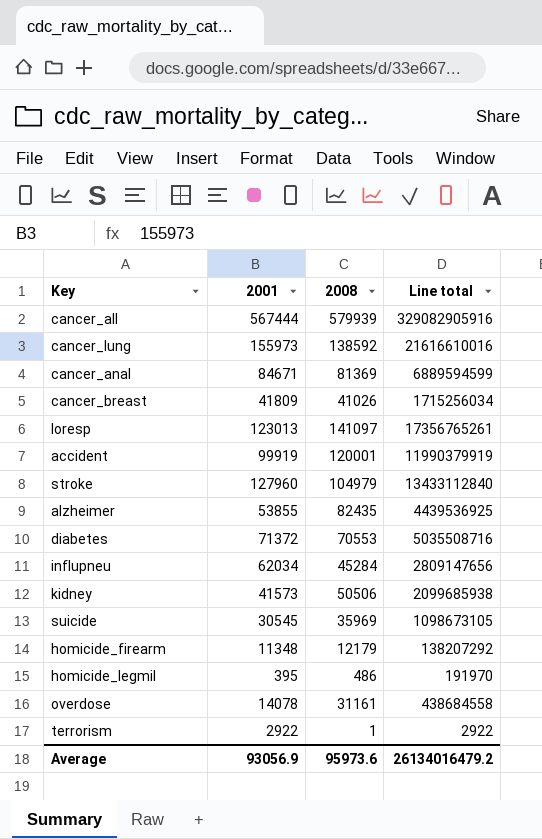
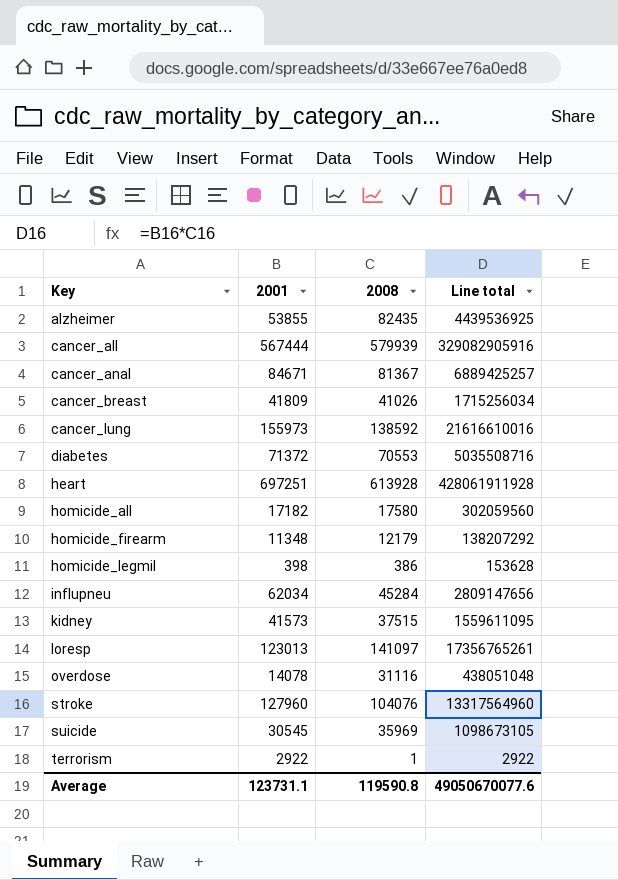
row order: none -> Key ascending
row accident: 99919 | 120001 | 11990379919 -> none
cancer_anal | 2008: 81369 -> 81367
cancer_anal | Line total: 6889594599 -> 6889425257
row heart: none -> 697251 | 613928 | 428061911928
row homicide_all: none -> 17182 | 17580 | 302059560
homicide_legmil | 2001: 395 -> 398
homicide_legmil | 2008: 486 -> 386
homicide_legmil | Line total: 191970 -> 153628
kidney | 2008: 50506 -> 37515
kidney | Line total: 2099685938 -> 1559611095
overdose | 2008: 31161 -> 31116
overdose | Line total: 438684558 -> 438051048
stroke | 2008: 104979 -> 104076
stroke | Line total: 13433112840 -> 13317564960
Average | 2001: 93056.9 -> 123731.1
Average | 2008: 95973.6 -> 119590.8
Average | Line total: 26134016479.2 -> 49050670077.6

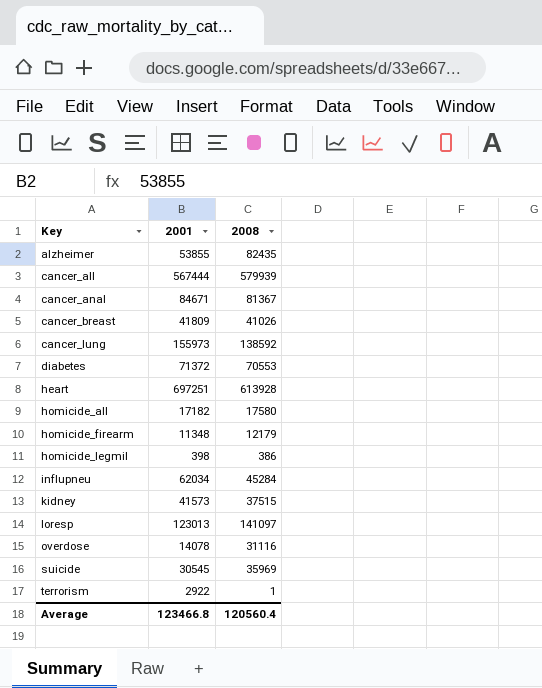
column Line total | formula: [2001] * [2008] -> none
row stroke: 127960 | 104076 | 13317564960 -> none
Average | 2001: 123731.1 -> 123466.8
Average | 2008: 119590.8 -> 120560.4

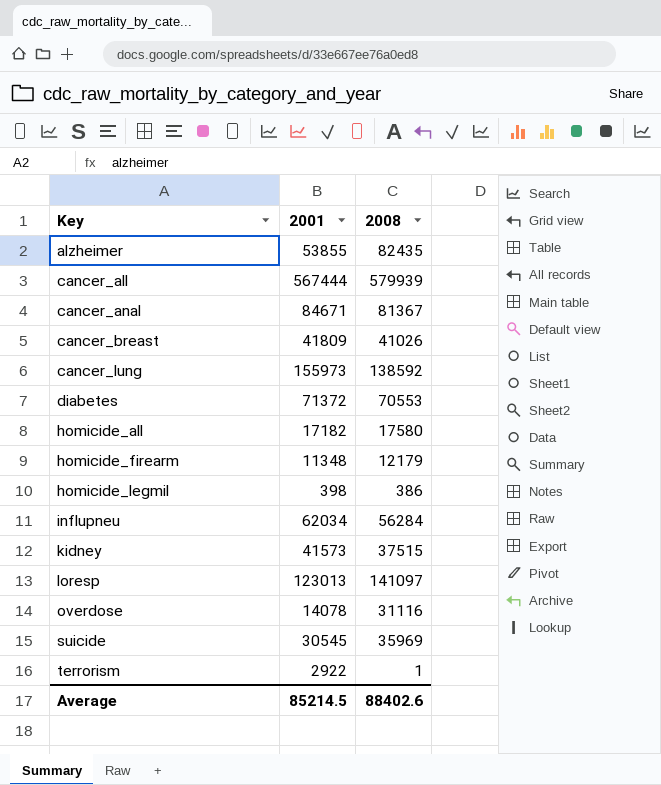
row heart: 697251 | 613928 -> none
influpneu | 2008: 45284 -> 56284
Average | 2001: 123466.8 -> 85214.5
Average | 2008: 120560.4 -> 88402.6

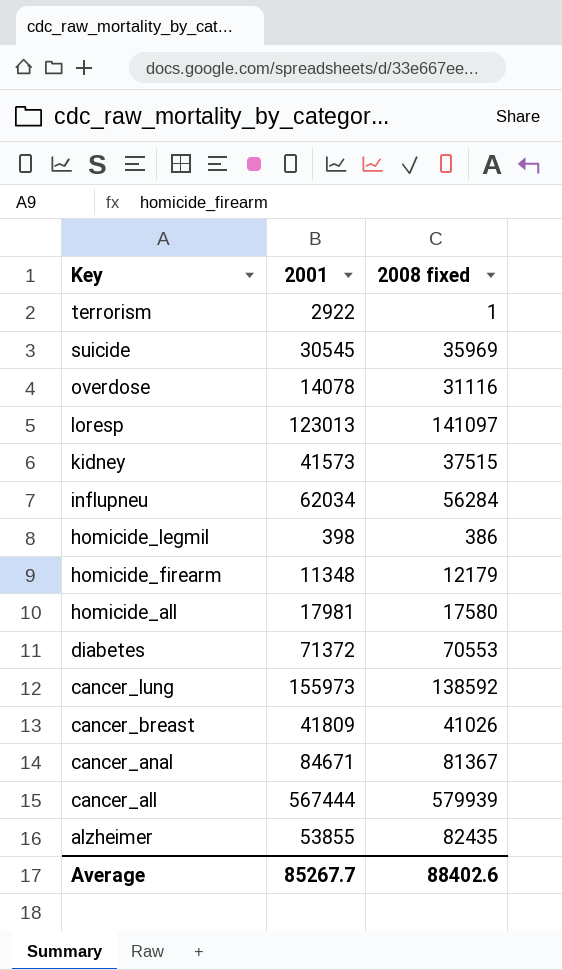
row order: Key ascending -> Key descending
column name: 2008 -> 2008 fixed
homicide_all | 2001: 17182 -> 17981
Average | 2001: 85214.5 -> 85267.7

